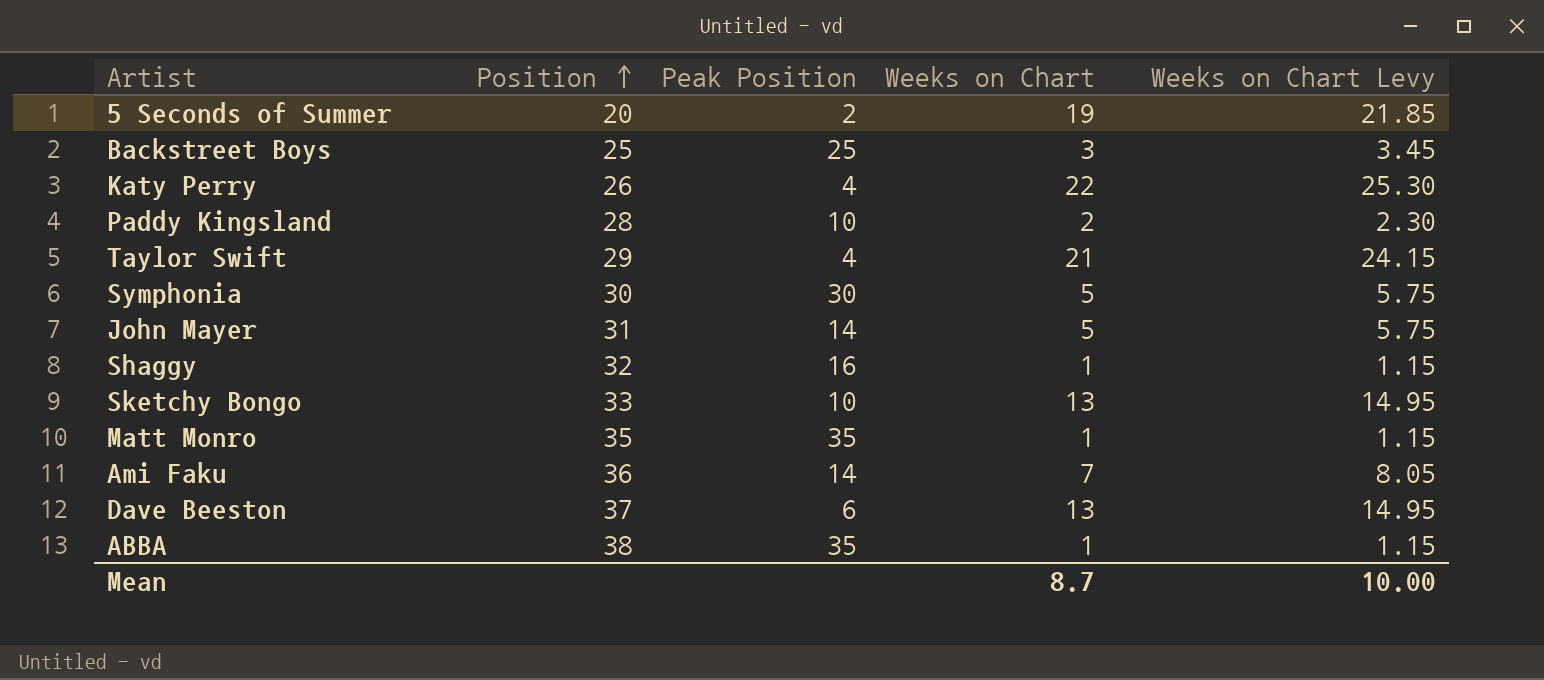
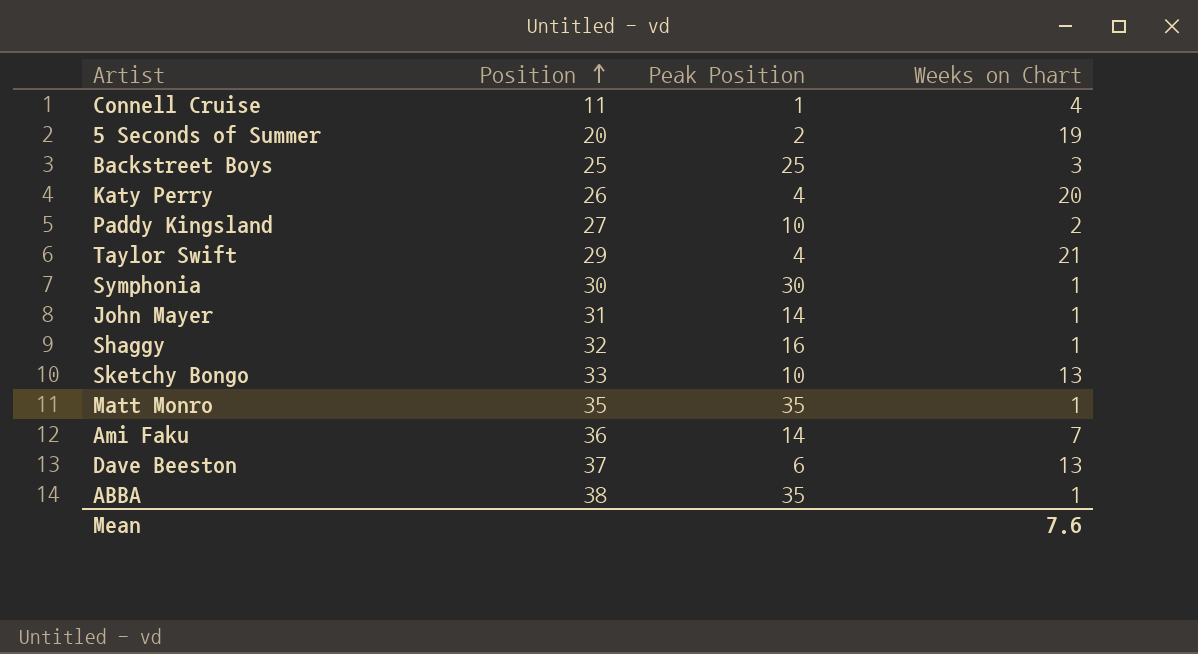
column Weeks on Chart Levy | formula: [Weeks on Chart] * 1.15 -> none
row Connell Cruise: none -> 11 | 1 | 4
Katy Perry | Weeks on Chart: 22 -> 20
Paddy Kingsland | Position: 28 -> 27
Symphonia | Weeks on Chart: 5 -> 1
John Mayer | Weeks on Chart: 5 -> 1
Mean | Weeks on Chart: 8.7 -> 7.6

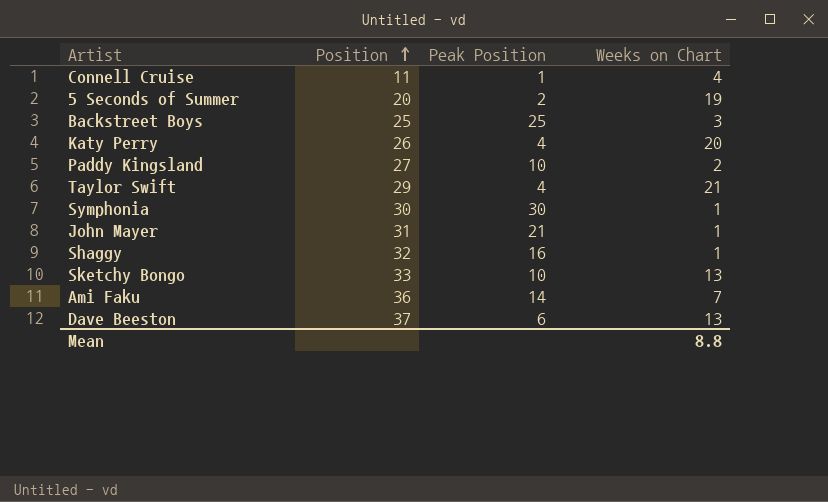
row Matt Monro: 35 | 35 | 1 -> none
row ABBA: 38 | 35 | 1 -> none
John Mayer | Peak Position: 14 -> 21
Mean | Weeks on Chart: 7.6 -> 8.8

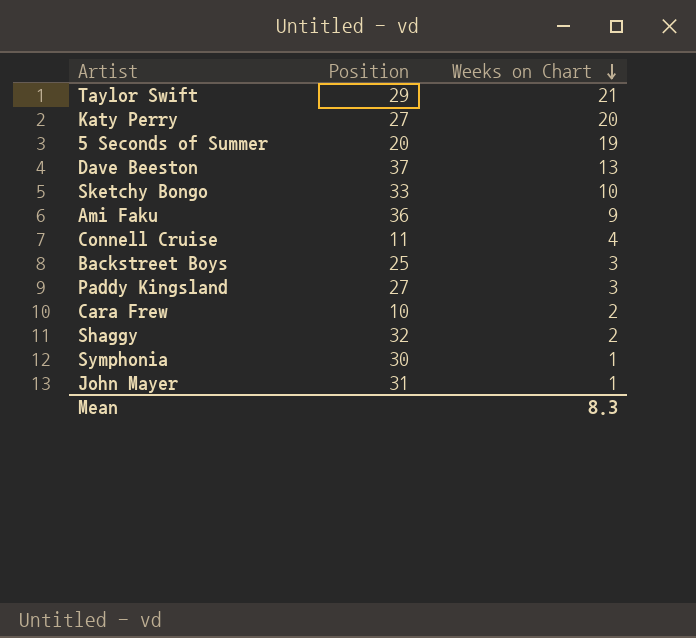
row order: Position ascending -> Weeks on Chart descending
column Peak Position | position: 3 -> none
Katy Perry | Position: 26 -> 27
Sketchy Bongo | Weeks on Chart: 13 -> 10
Ami Faku | Weeks on Chart: 7 -> 9
Paddy Kingsland | Weeks on Chart: 2 -> 3
row Cara Frew: none -> 10 | 2
Shaggy | Weeks on Chart: 1 -> 2
Mean | Weeks on Chart: 8.8 -> 8.3

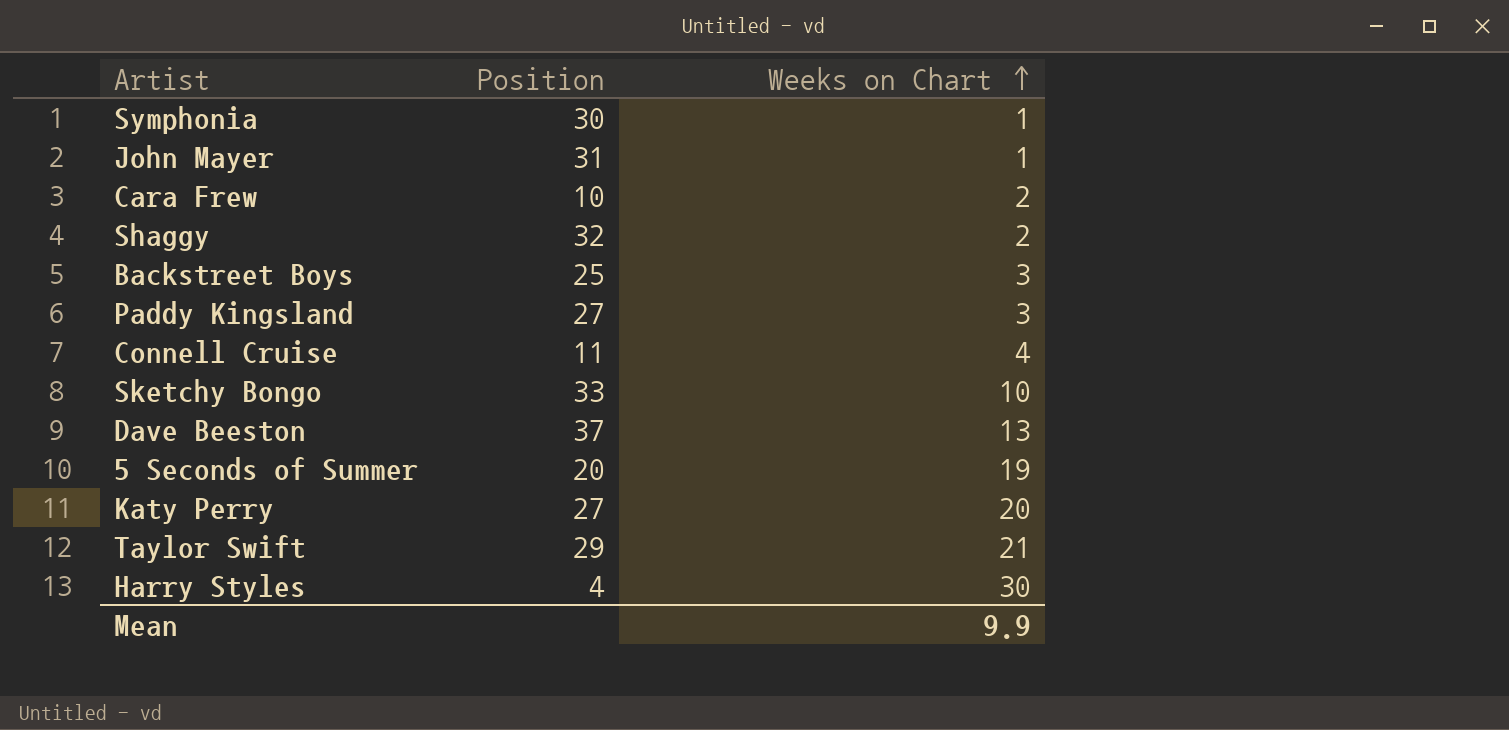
row order: Weeks on Chart descending -> Weeks on Chart ascending
row Ami Faku: 36 | 9 -> none
row Harry Styles: none -> 4 | 30
Mean | Weeks on Chart: 8.3 -> 9.9

